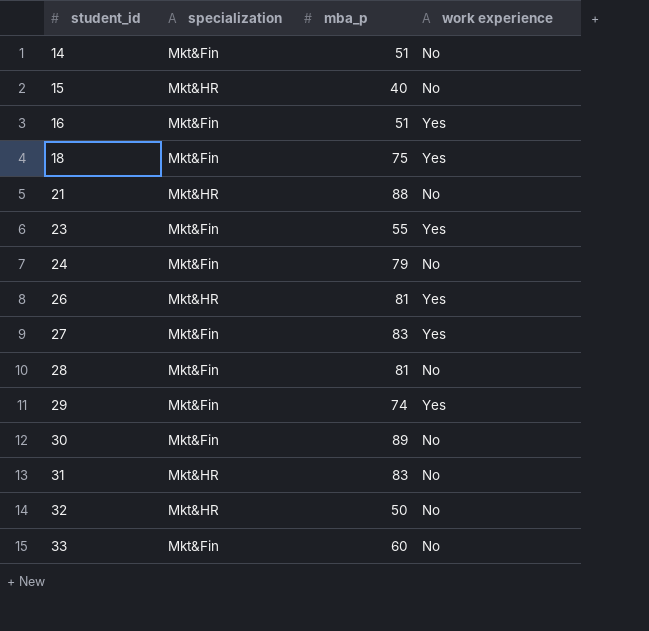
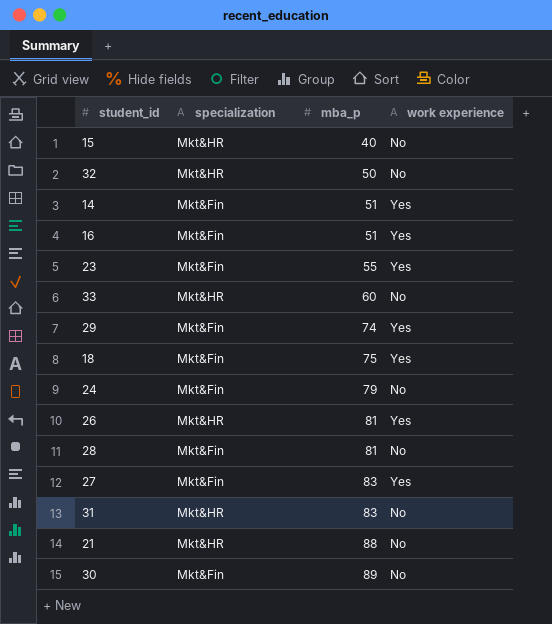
row order: student_id ascending -> mba_p ascending
14 | work experience: No -> Yes
33 | specialization: Mkt&Fin -> Mkt&HR

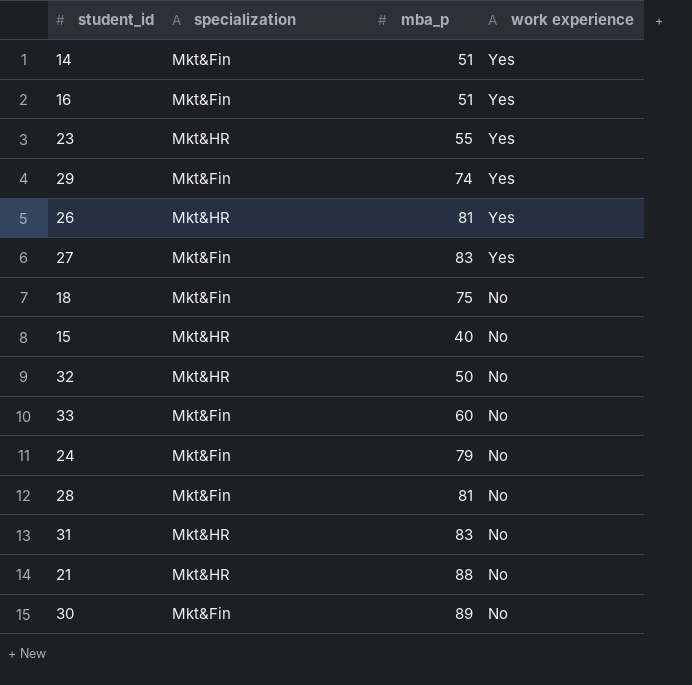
row order: mba_p ascending -> work experience descending
23 | specialization: Mkt&Fin -> Mkt&HR
18 | work experience: Yes -> No
33 | specialization: Mkt&HR -> Mkt&Fin

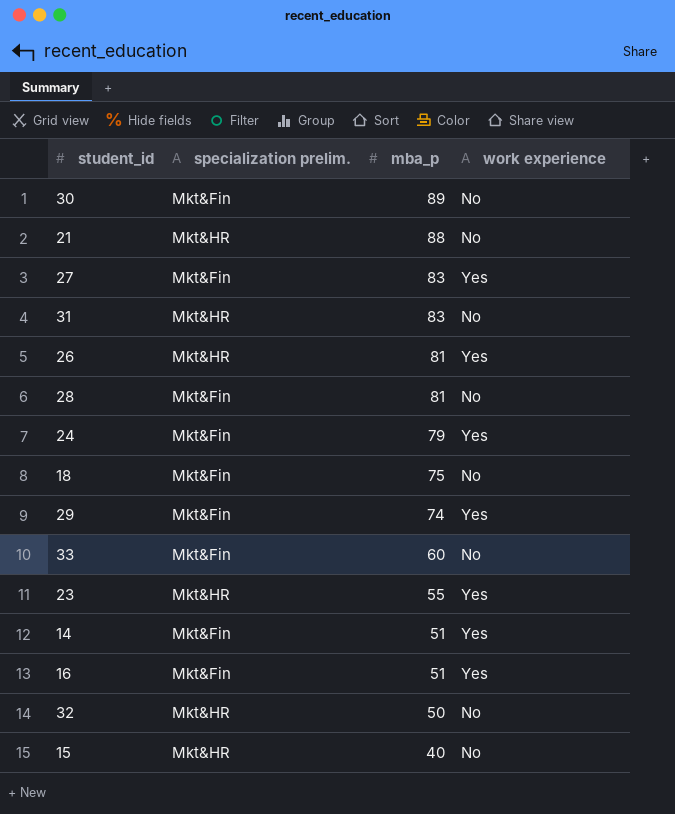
row order: work experience descending -> mba_p descending
column name: specialization -> specialization prelim.
24 | work experience: No -> Yes

